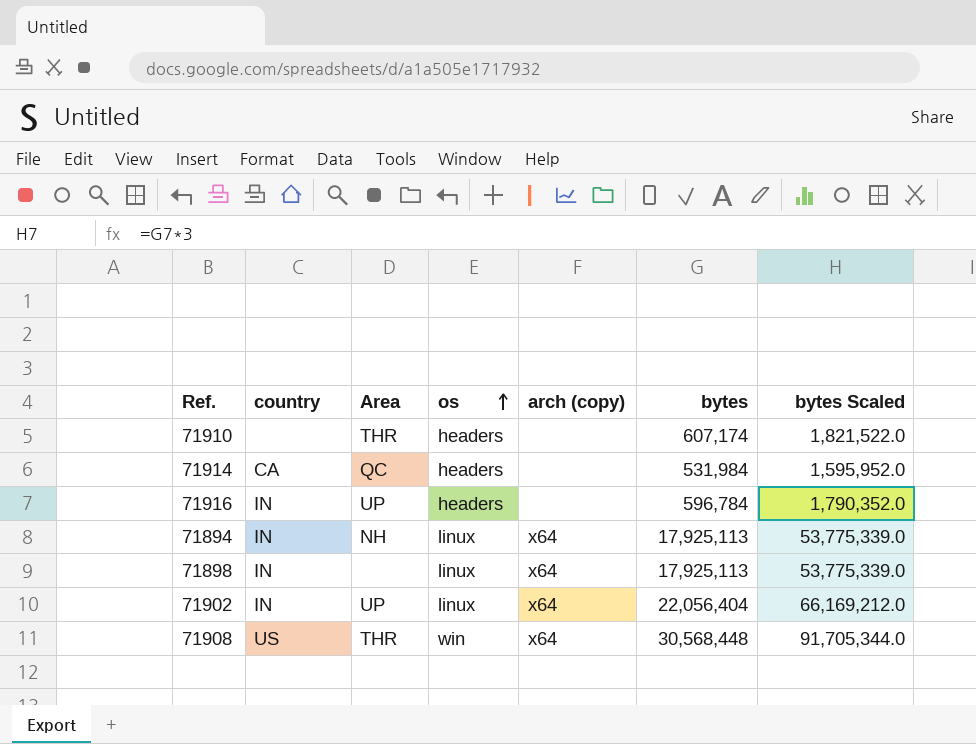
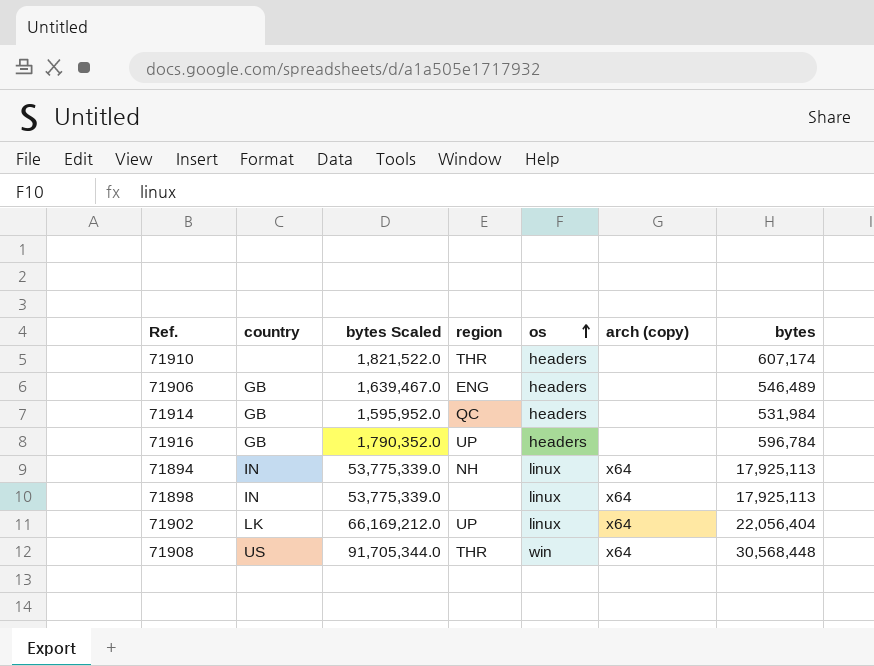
column bytes Scaled | position: 7 -> 3
column name: Area -> region
row 71906: none -> GB | 1,639,467.0 | ENG | headers | none | 546,489
71914 | country: CA -> GB
71916 | country: IN -> GB
71902 | country: IN -> LK

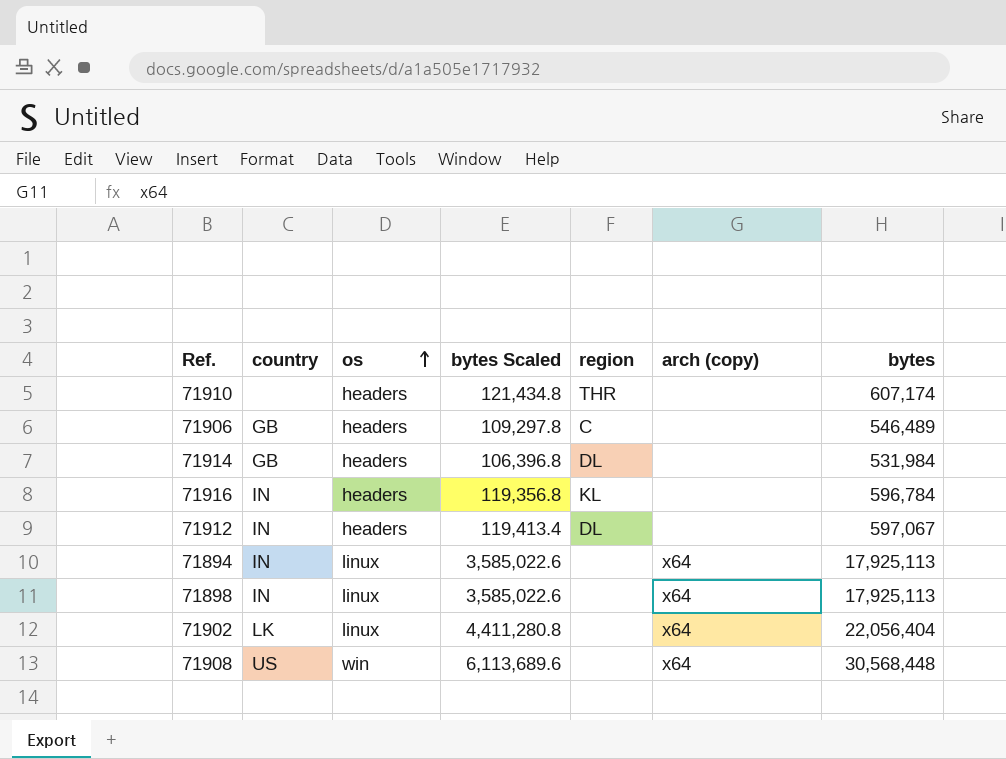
column os | position: 5 -> 3
column bytes Scaled | formula: [bytes] * 3 -> [bytes] * 0.2
71906 | region: ENG -> C
71914 | region: QC -> DL
71916 | country: GB -> IN
71916 | region: UP -> KL
row 71912: none -> IN | headers | 119,413.4 | DL | none | 597,067
71894 | region: NH -> none
71902 | region: UP -> none
71908 | region: THR -> none

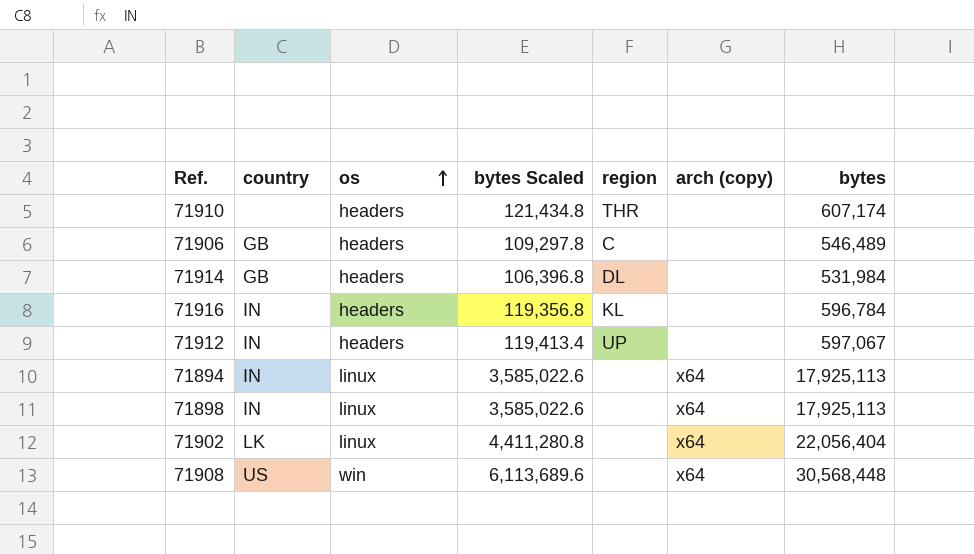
71912 | region: DL -> UP

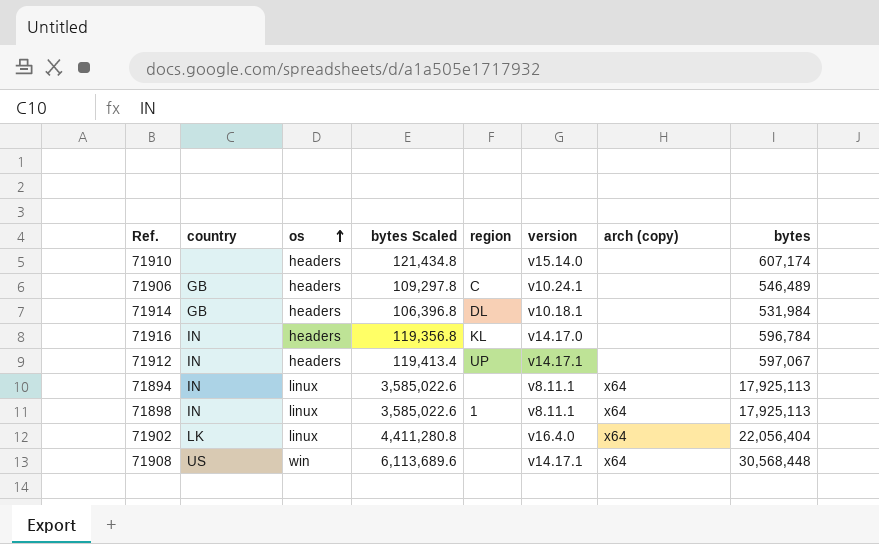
column version | position: none -> 6
71910 | region: THR -> none
71898 | region: none -> 1

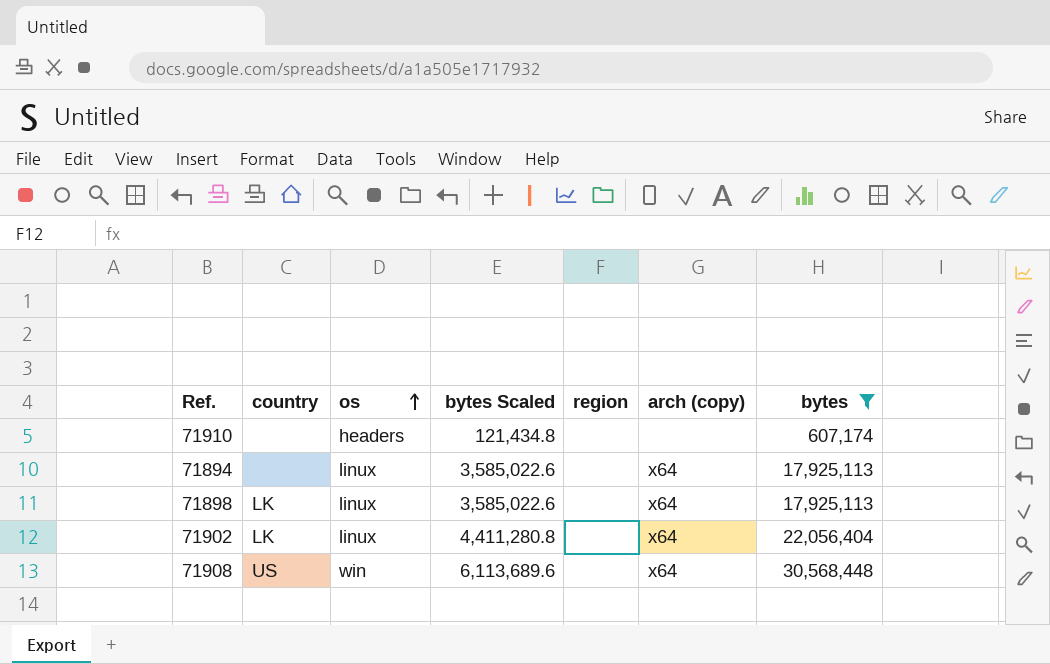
filter: none -> bytes >= 607,174
column version | position: 6 -> none
71894 | country: IN -> none
71898 | country: IN -> LK
71898 | region: 1 -> none

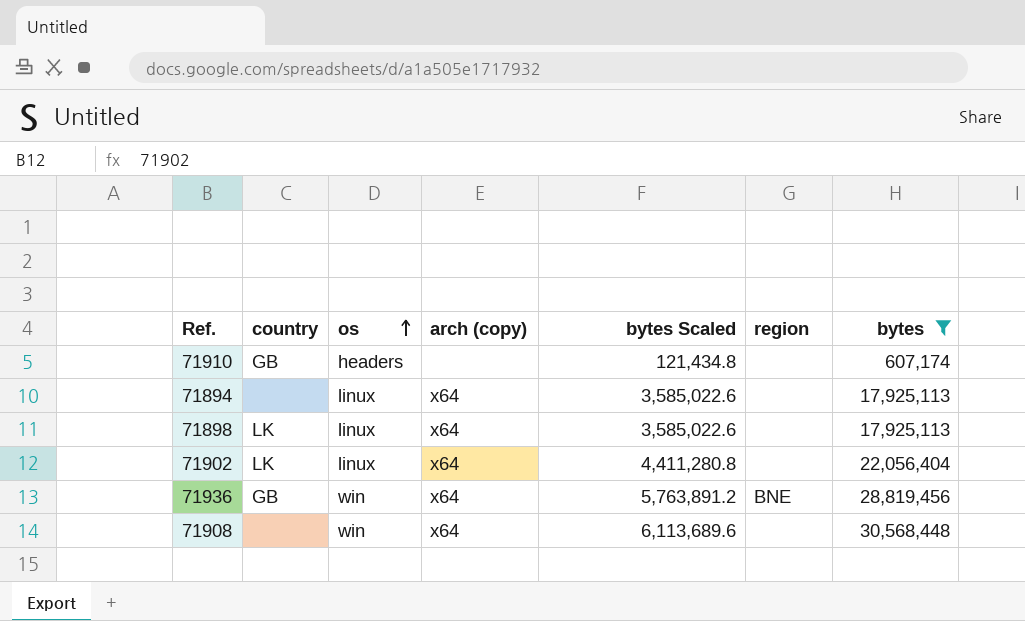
column arch (copy) | position: 6 -> 4
71910 | country: none -> GB
row 71936: none -> GB | win | x64 | 5,763,891.2 | BNE | 28,819,456
71908 | country: US -> none

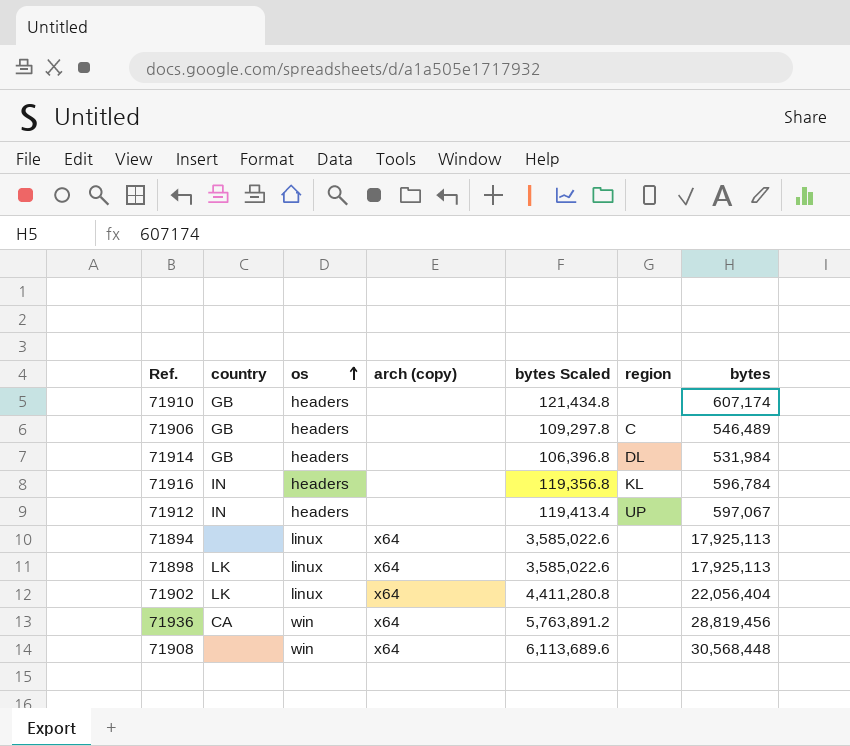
filter: bytes >= 607,174 -> none
71936 | country: GB -> CA
71936 | region: BNE -> none

